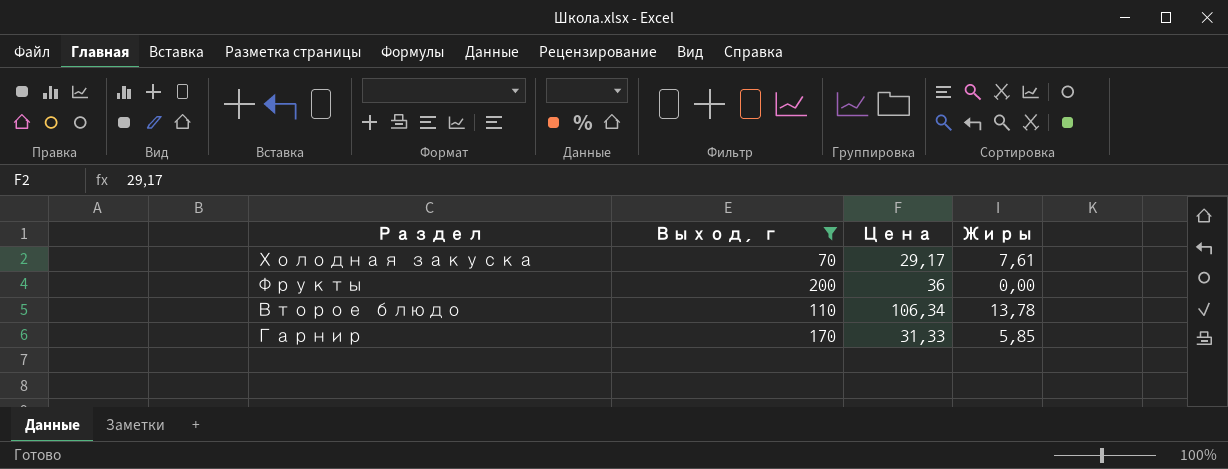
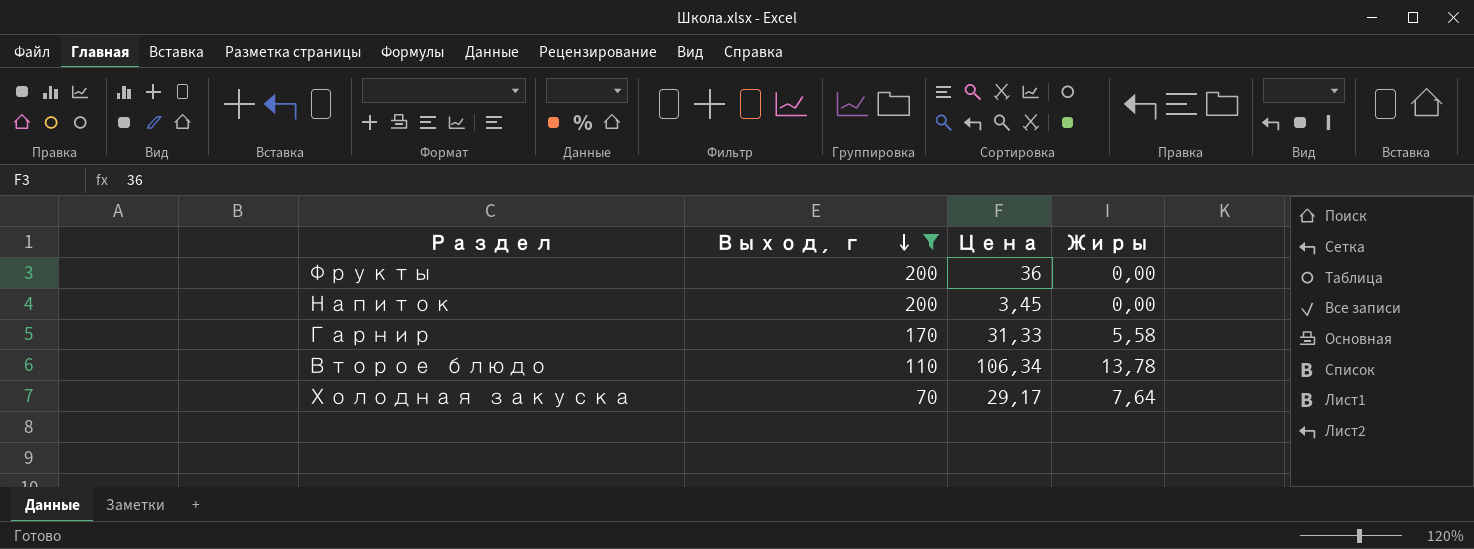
row order: none -> Выход, г descending
row Напиток: none -> 200 | 3,45 | 0,00
Гарнир | Жиры: 5,85 -> 5,58
Холодная закуска | Жиры: 7,61 -> 7,64

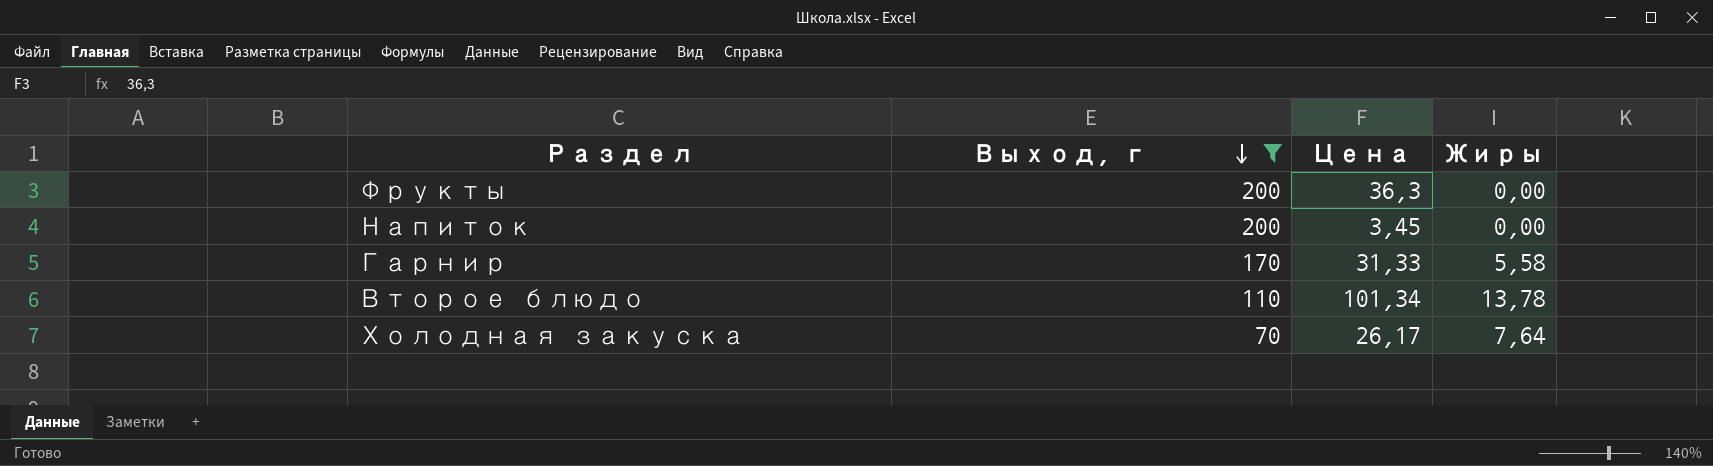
Фрукты | Цена: 36 -> 36,3
Второе блюдо | Цена: 106,34 -> 101,34
Холодная закуска | Цена: 29,17 -> 26,17

